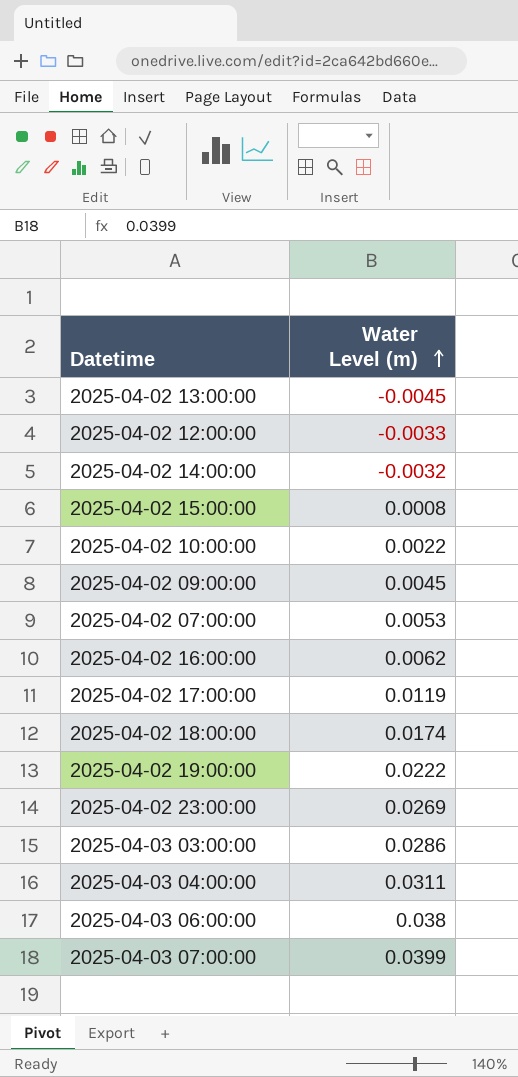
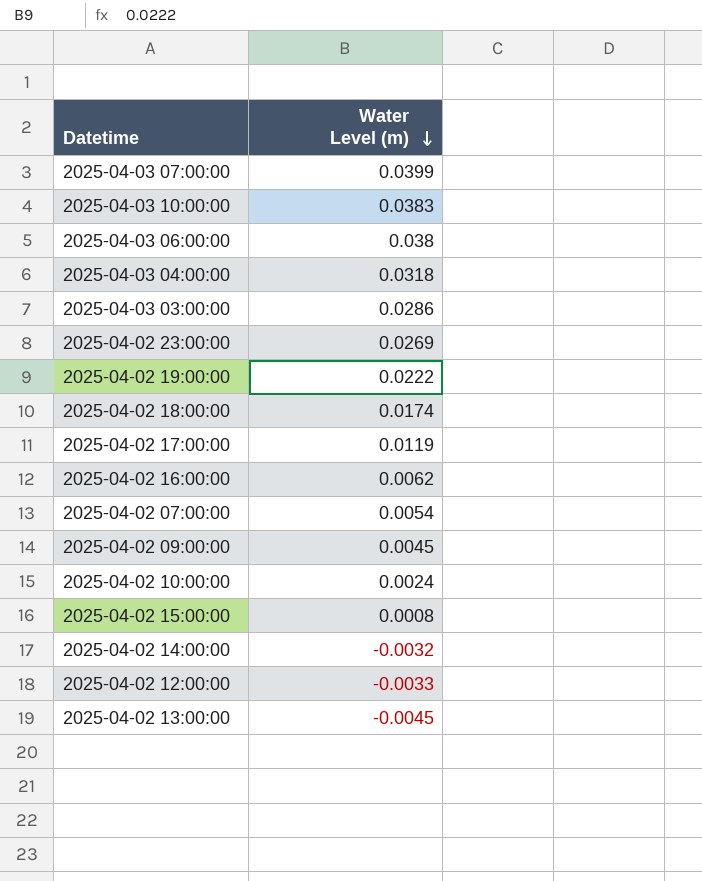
row order: Water Level (m) ascending -> Water Level (m) descending
row 2025-04-03 10:00:00: none -> 0.0383
2025-04-03 04:00:00 | Water Level (m): 0.0311 -> 0.0318
2025-04-02 07:00:00 | Water Level (m): 0.0053 -> 0.0054
2025-04-02 10:00:00 | Water Level (m): 0.0022 -> 0.0024

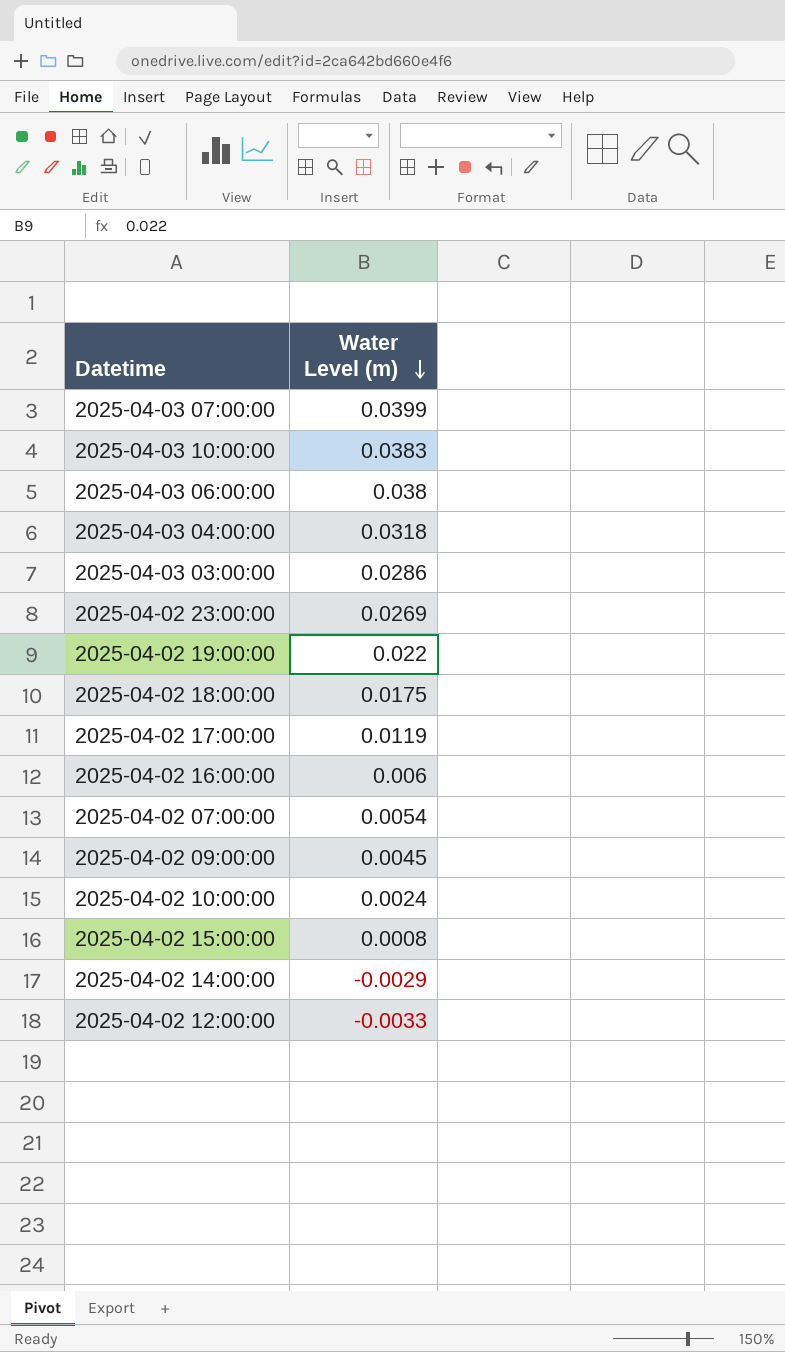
row 2025-04-02 13:00:00: -0.0045 -> none
2025-04-02 19:00:00 | Water Level (m): 0.0222 -> 0.022
2025-04-02 18:00:00 | Water Level (m): 0.0174 -> 0.0175
2025-04-02 16:00:00 | Water Level (m): 0.0062 -> 0.006
2025-04-02 14:00:00 | Water Level (m): -0.0032 -> -0.0029

